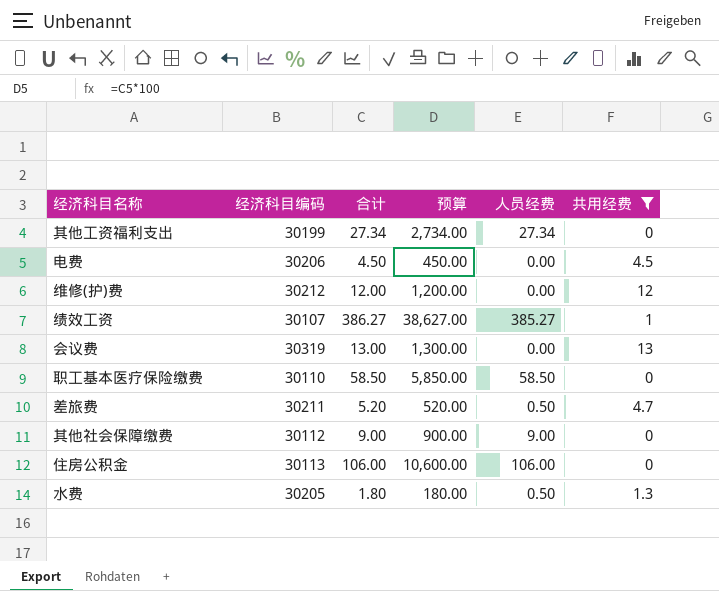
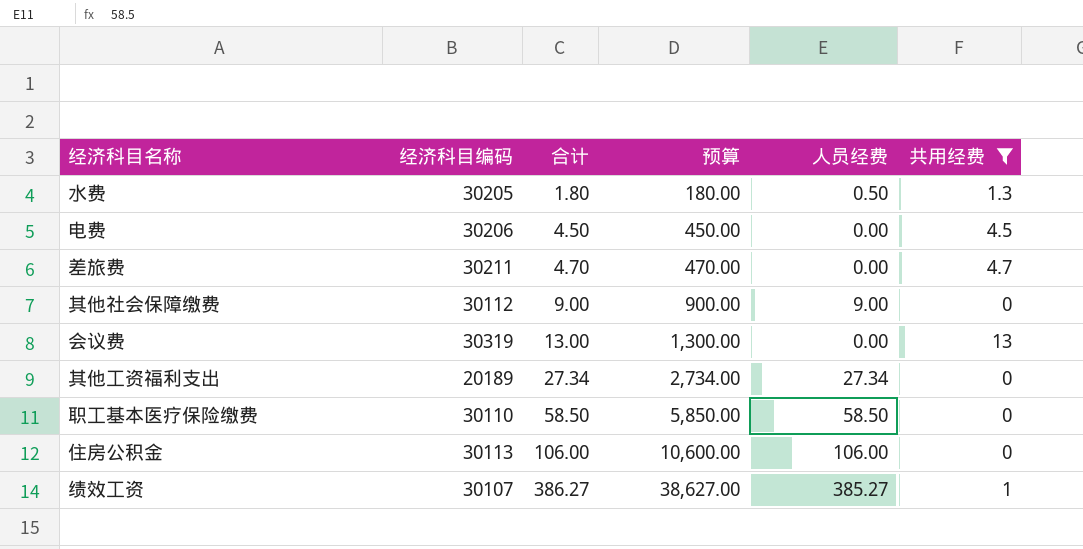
row order: none -> 合计 ascending
row 维修(护)费: 30212 | 12.00 | 1,200.00 | 0.00 | 12 -> none
差旅费 | 合计: 5.20 -> 4.70
差旅费 | 预算: 520.00 -> 470.00
差旅费 | 人员经费: 0.50 -> 0.00
其他工资福利支出 | 经济科目编码: 30199 -> 20189

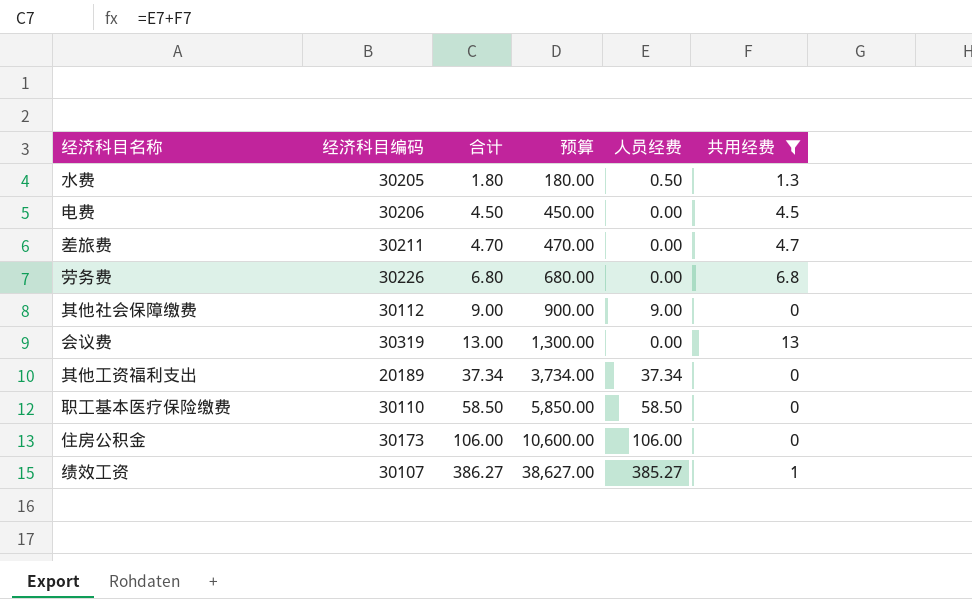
row 劳务费: none -> 30226 | 6.80 | 680.00 | 0.00 | 6.8
其他工资福利支出 | 合计: 27.34 -> 37.34
其他工资福利支出 | 预算: 2,734.00 -> 3,734.00
其他工资福利支出 | 人员经费: 27.34 -> 37.34
住房公积金 | 经济科目编码: 30113 -> 30173

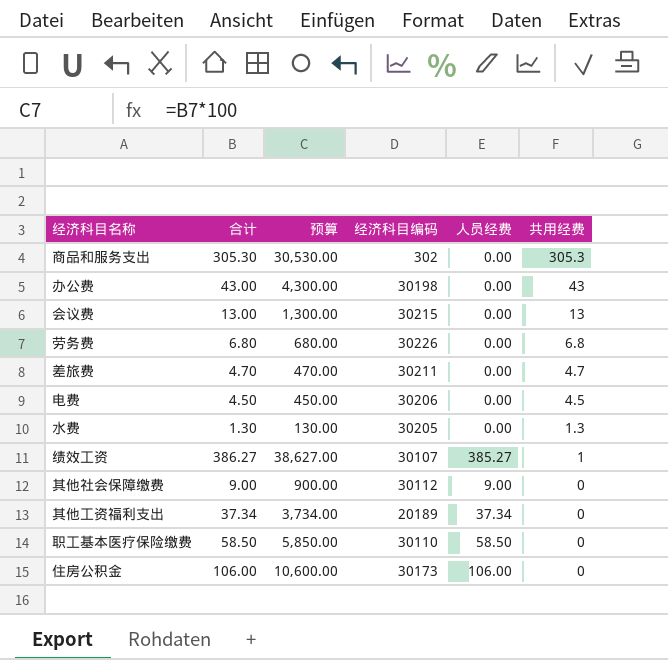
filter: 共用经费 <= 13 -> none
row order: 合计 ascending -> 共用经费 descending
column 经济科目编码 | position: 2 -> 4
会议费 | 经济科目编码: 30319 -> 30215
水费 | 合计: 1.80 -> 1.30
水费 | 预算: 180.00 -> 130.00
水费 | 人员经费: 0.50 -> 0.00

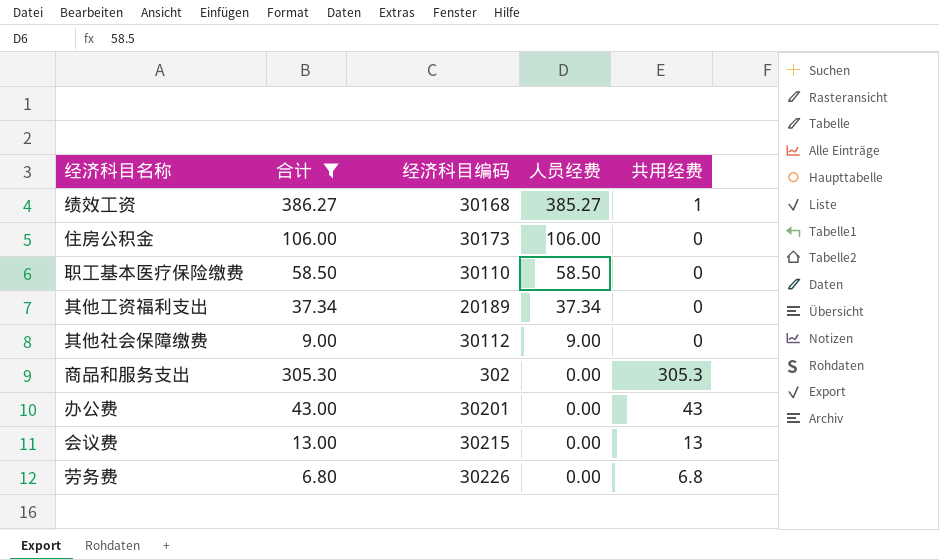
filter: none -> 合计 >= 6.80
row order: 共用经费 descending -> 人员经费 descending
column 预算 | formula: [合计] * 100 -> none
绩效工资 | 经济科目编码: 30107 -> 30168
办公费 | 经济科目编码: 30198 -> 30201

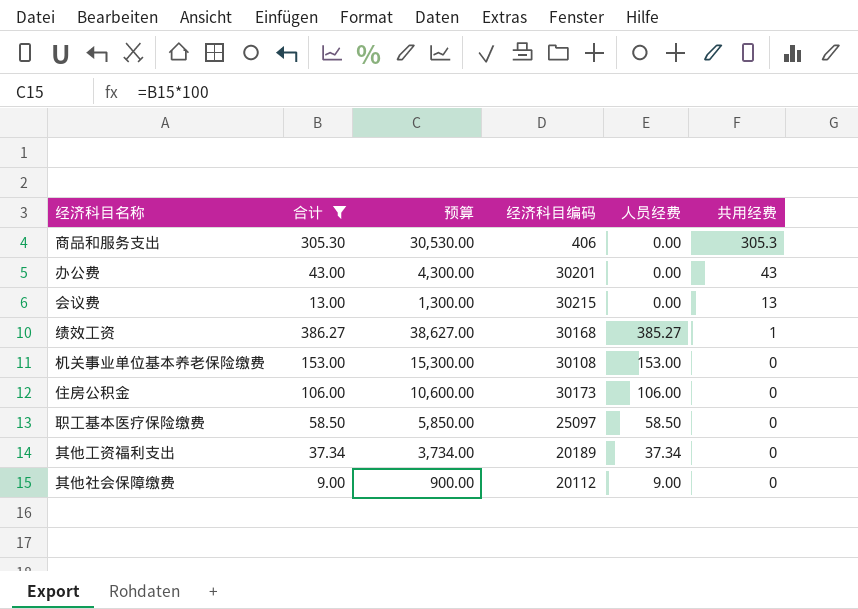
row order: 人员经费 descending -> 共用经费 descending
column 预算 | formula: none -> [合计] * 100
row 劳务费: 6.80 | 30226 | 0.00 | 6.8 -> none
商品和服务支出 | 经济科目编码: 302 -> 406
row 机关事业单位基本养老保险缴费: none -> 153.00 | 15,300.00 | 30108 | 153.00 | 0
职工基本医疗保险缴费 | 经济科目编码: 30110 -> 25097
其他社会保障缴费 | 经济科目编码: 30112 -> 20112

